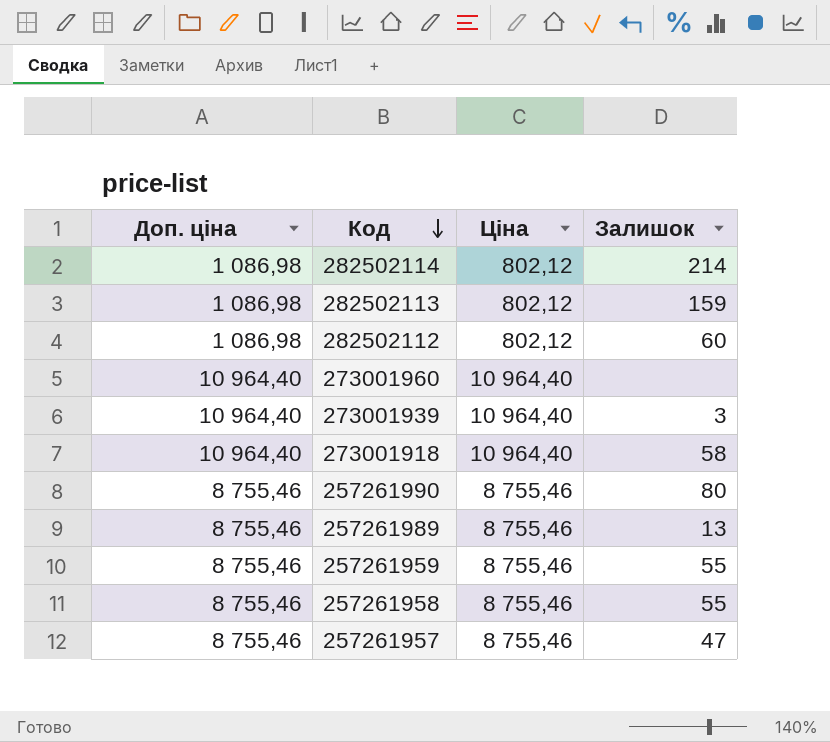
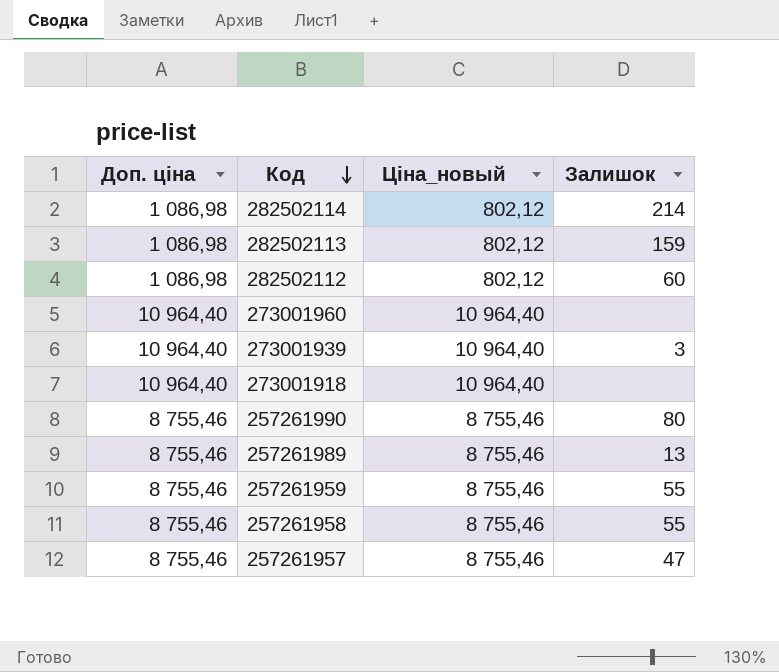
column name: Ціна -> Ціна_новый
273001918 | Залишок: 58 -> none

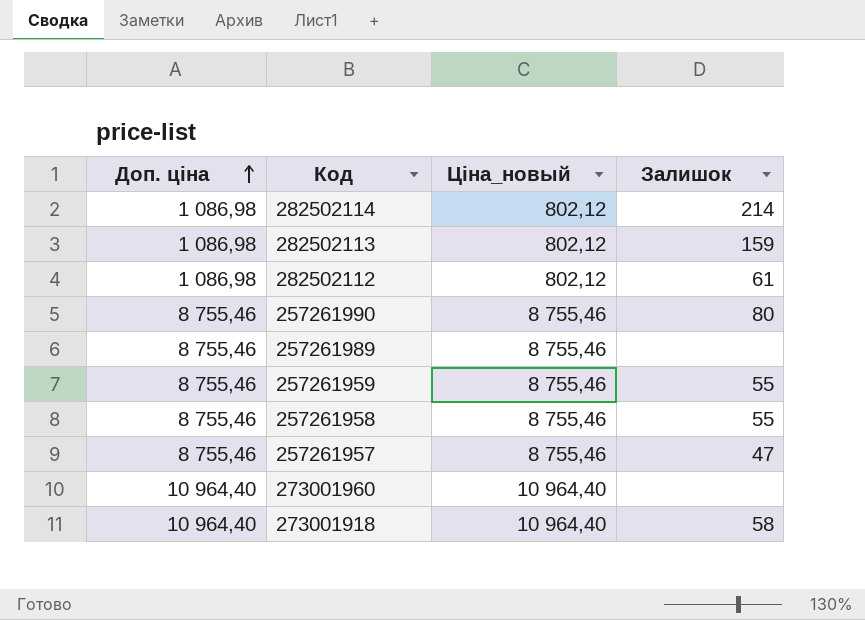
row order: Код descending -> Доп. ціна ascending
row 273001939: 10 964,40 | 10 964,40 | 3 -> none
282502112 | Залишок: 60 -> 61
257261989 | Залишок: 13 -> none
273001918 | Залишок: none -> 58

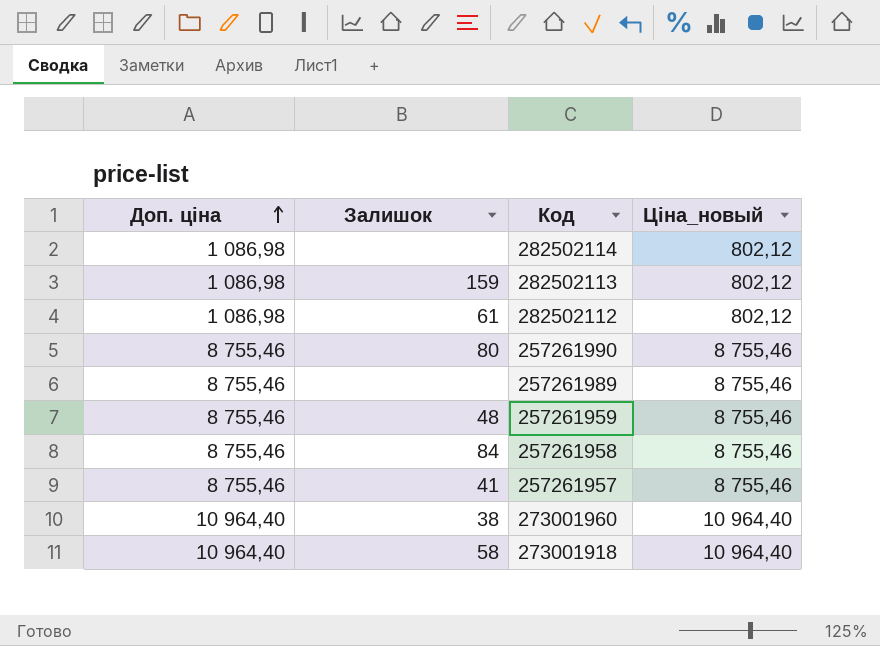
column Залишок | position: 4 -> 2
282502114 | Залишок: 214 -> none
257261959 | Залишок: 55 -> 48
257261958 | Залишок: 55 -> 84
257261957 | Залишок: 47 -> 41
273001960 | Залишок: none -> 38

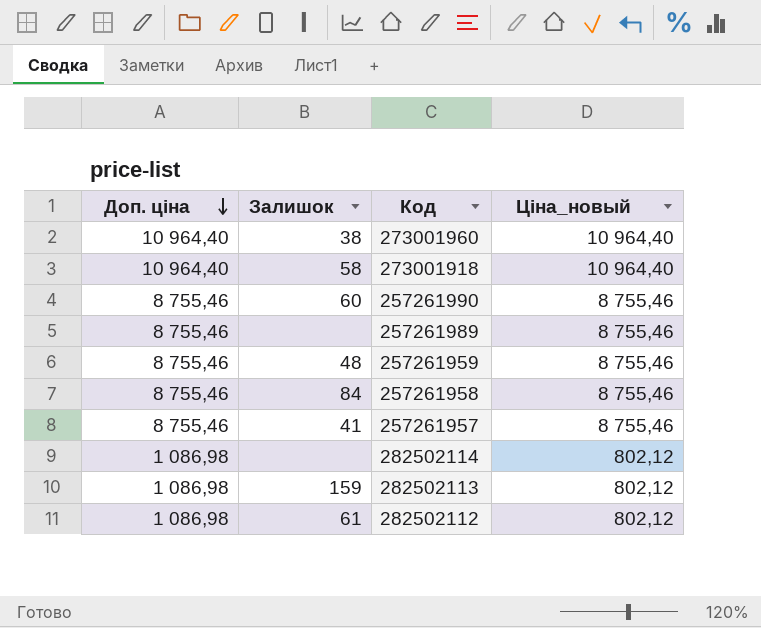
row order: Доп. ціна ascending -> Доп. ціна descending
257261990 | Залишок: 80 -> 60

